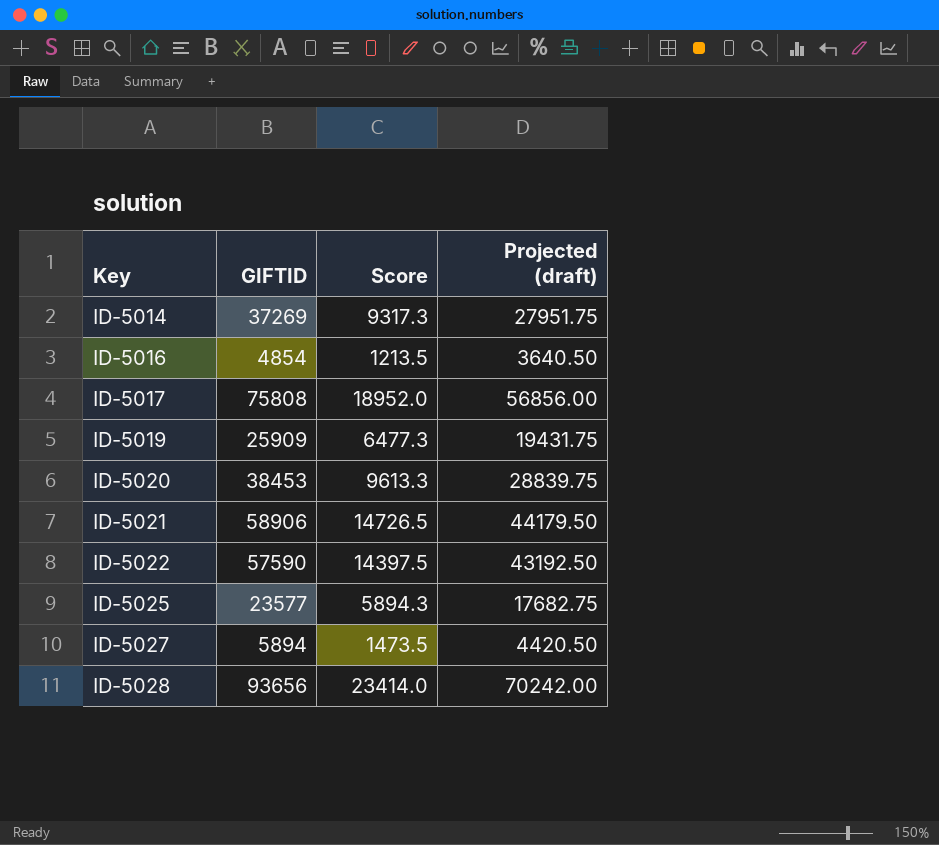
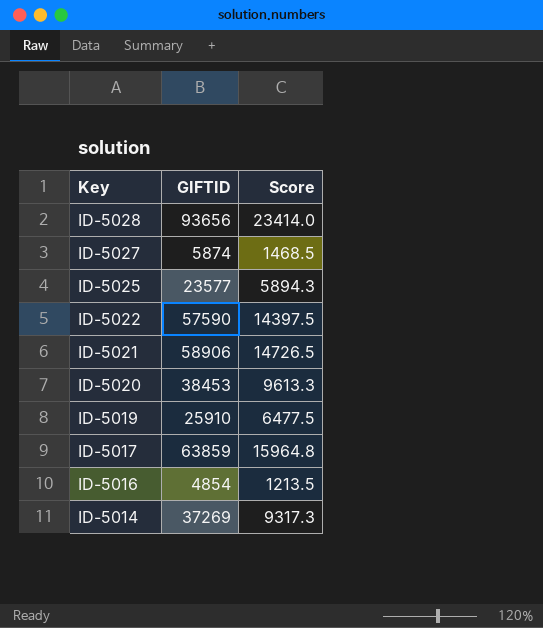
row order: Key ascending -> Key descending
column Projected (draft) | formula: [GIFTID] * 0.75 -> none
ID-5027 | GIFTID: 5894 -> 5874
ID-5027 | Score: 1473.5 -> 1468.5
ID-5019 | GIFTID: 25909 -> 25910
ID-5019 | Score: 6477.3 -> 6477.5
ID-5017 | GIFTID: 75808 -> 63859
ID-5017 | Score: 18952.0 -> 15964.8

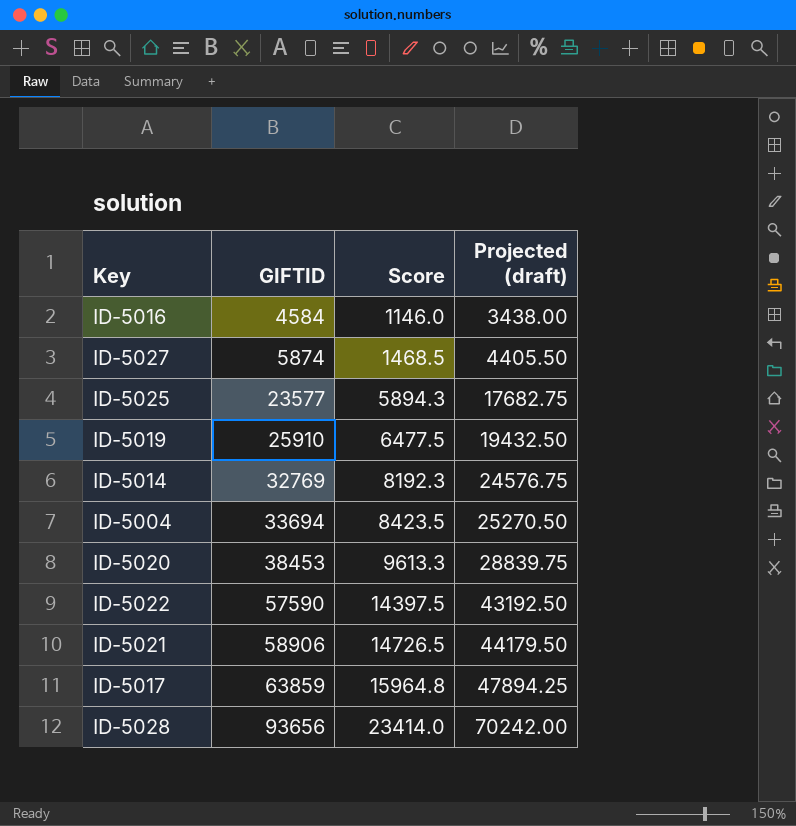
row order: Key descending -> GIFTID ascending
column Projected (draft) | formula: none -> [GIFTID] * 0.75
ID-5016 | GIFTID: 4854 -> 4584
ID-5016 | Score: 1213.5 -> 1146.0
ID-5014 | GIFTID: 37269 -> 32769
ID-5014 | Score: 9317.3 -> 8192.3
row ID-5004: none -> 33694 | 8423.5 | 25270.50

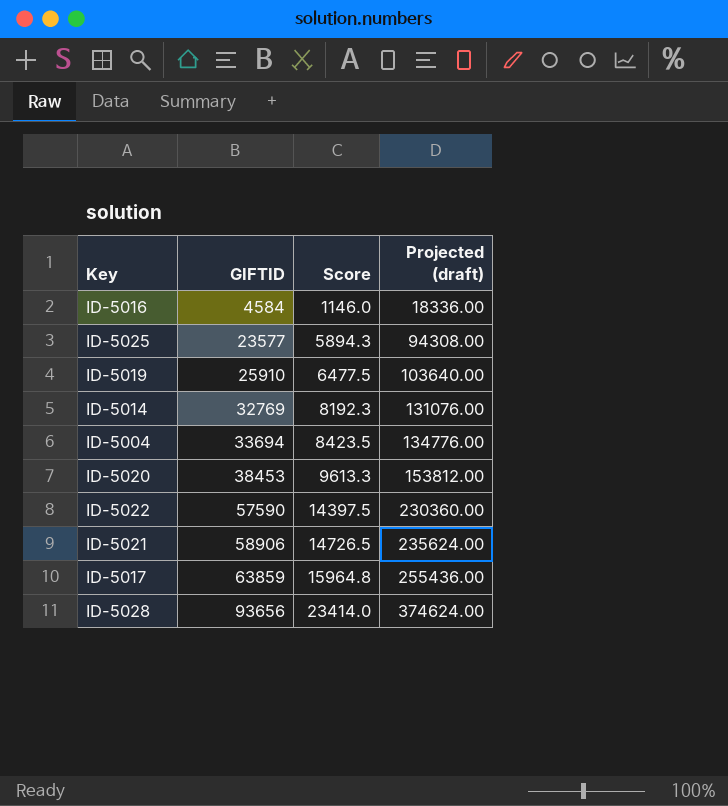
column Projected (draft) | formula: [GIFTID] * 0.75 -> [GIFTID] * 4
row ID-5027: 5874 | 1468.5 | 4405.50 -> none

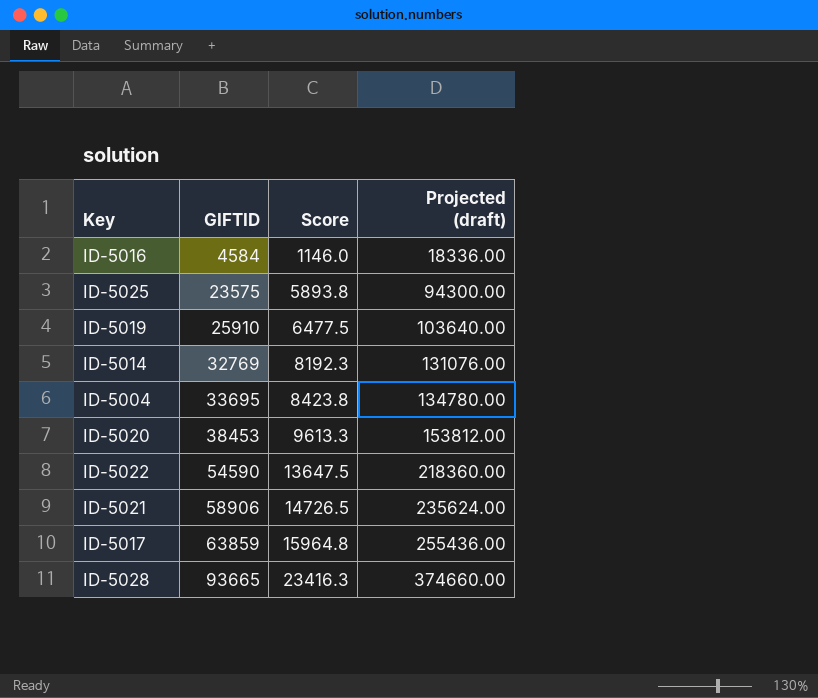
ID-5025 | GIFTID: 23577 -> 23575
ID-5025 | Score: 5894.3 -> 5893.8
ID-5025 | Projected (draft): 94308.00 -> 94300.00
ID-5004 | GIFTID: 33694 -> 33695
ID-5004 | Score: 8423.5 -> 8423.8
ID-5004 | Projected (draft): 134776.00 -> 134780.00
ID-5022 | GIFTID: 57590 -> 54590
ID-5022 | Score: 14397.5 -> 13647.5
ID-5022 | Projected (draft): 230360.00 -> 218360.00
ID-5028 | GIFTID: 93656 -> 93665
ID-5028 | Score: 23414.0 -> 23416.3
ID-5028 | Projected (draft): 374624.00 -> 374660.00

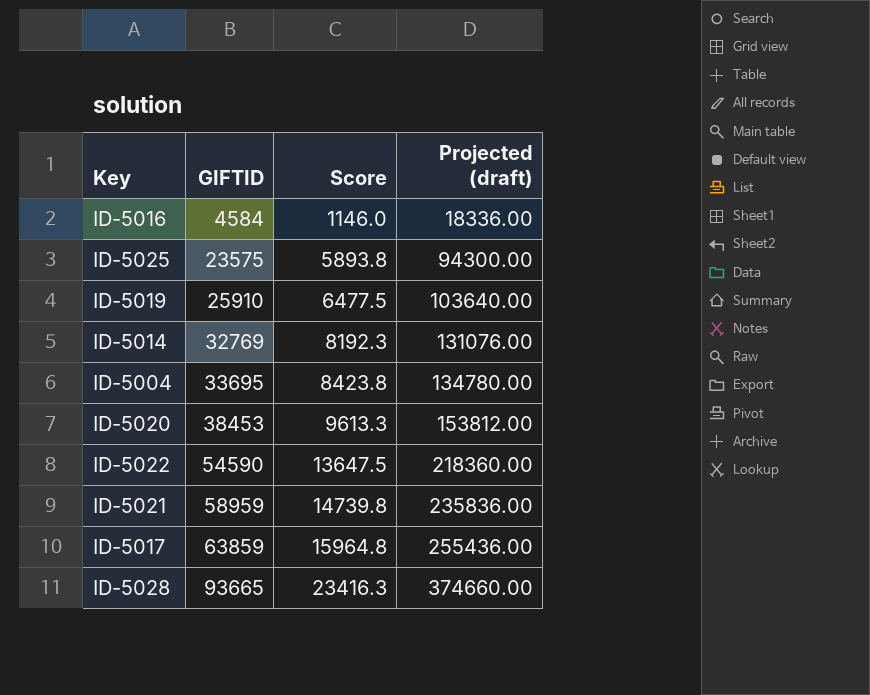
ID-5021 | GIFTID: 58906 -> 58959
ID-5021 | Score: 14726.5 -> 14739.8
ID-5021 | Projected (draft): 235624.00 -> 235836.00

